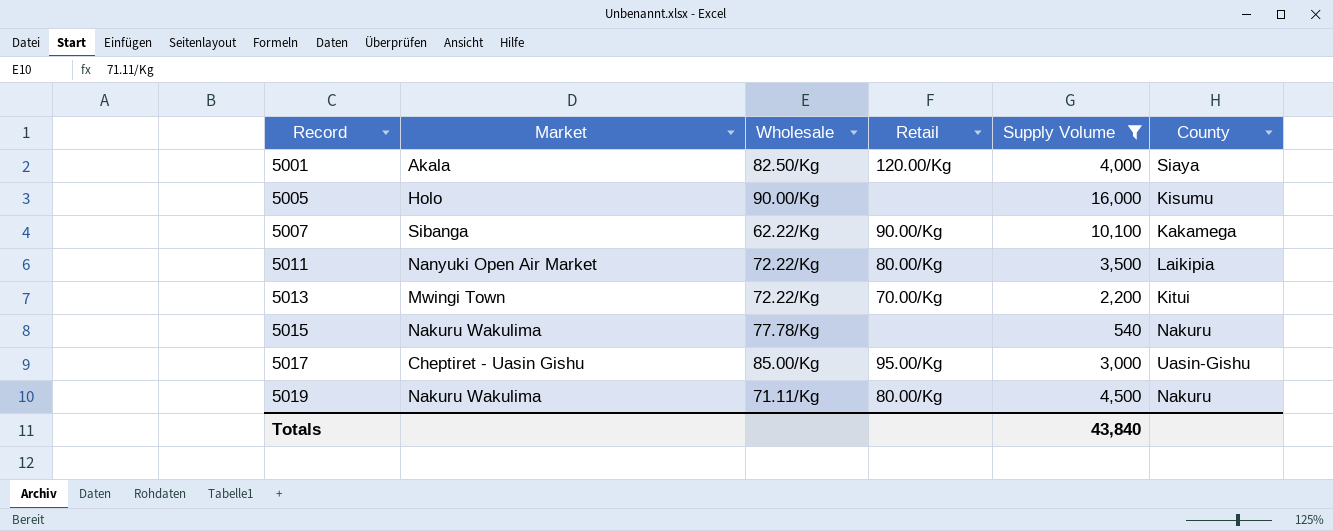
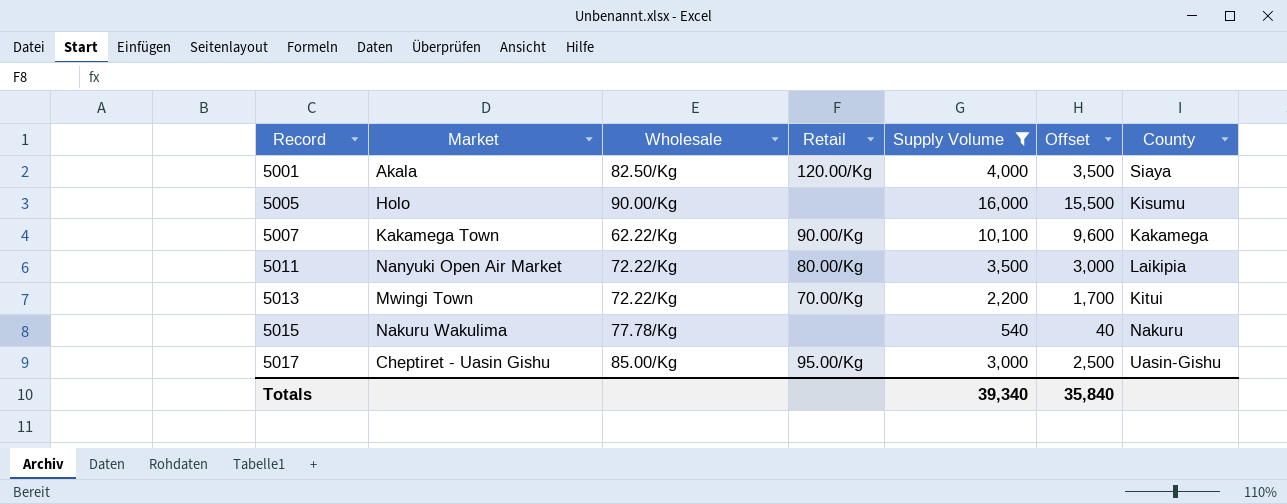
column Offset | formula: none -> [Supply Volume] - 500
row 5019: Nakuru Wakulima | 71.11/Kg | 80.00/Kg | 4,500 | Nakuru -> none
5007 | Market: Sibanga -> Kakamega Town
Totals | Supply Volume: 43,840 -> 39,340

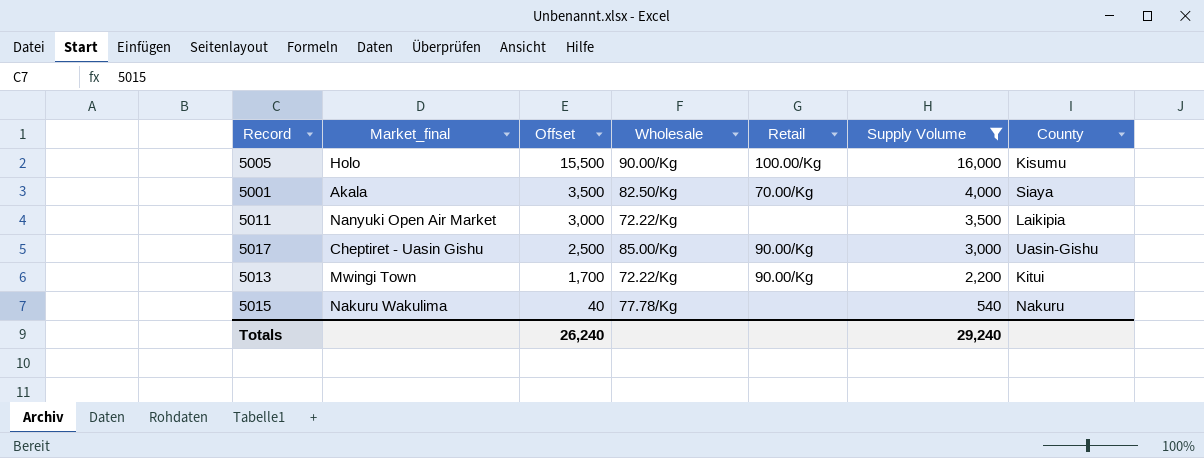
row order: Record ascending -> Offset descending
column name: Market -> Market_final
column Offset | position: 6 -> 3
row 5007: Kakamega Town | 62.22/Kg | 90.00/Kg | 10,100 | 9,600 | Kakamega -> none
5005 | Retail: none -> 100.00/Kg
5001 | Retail: 120.00/Kg -> 70.00/Kg
5011 | Retail: 80.00/Kg -> none
5017 | Retail: 95.00/Kg -> 90.00/Kg
5013 | Retail: 70.00/Kg -> 90.00/Kg
Totals | Offset: 35,840 -> 26,240
Totals | Supply Volume: 39,340 -> 29,240

